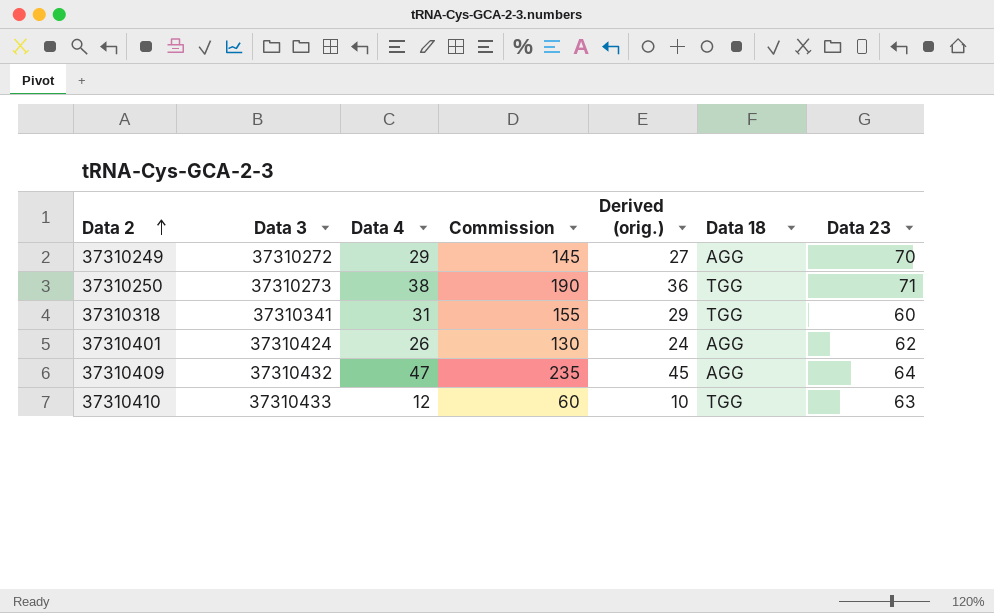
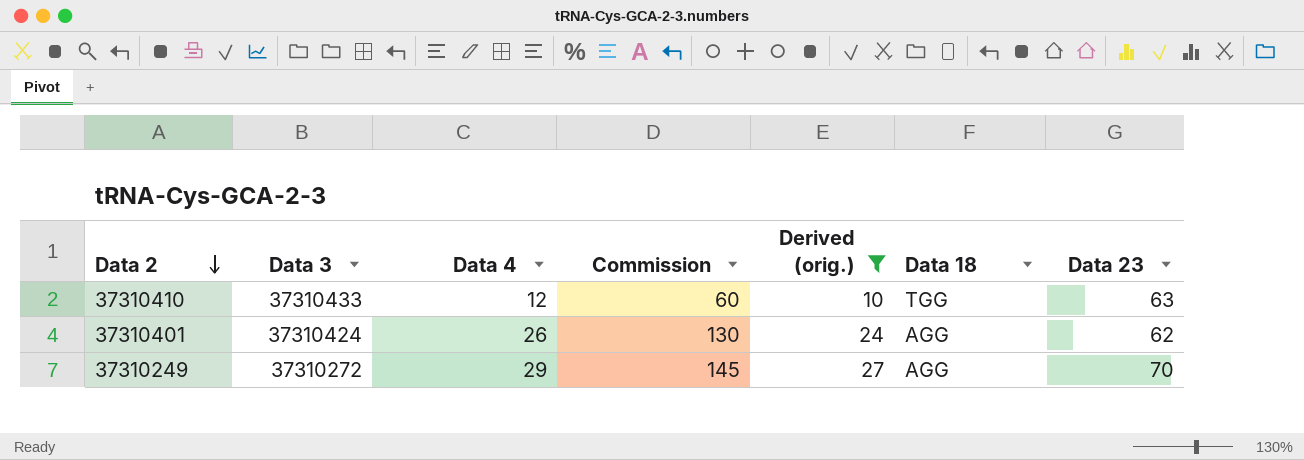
filter: none -> Derived (orig.) <= 27
row order: Data 2 ascending -> Data 2 descending

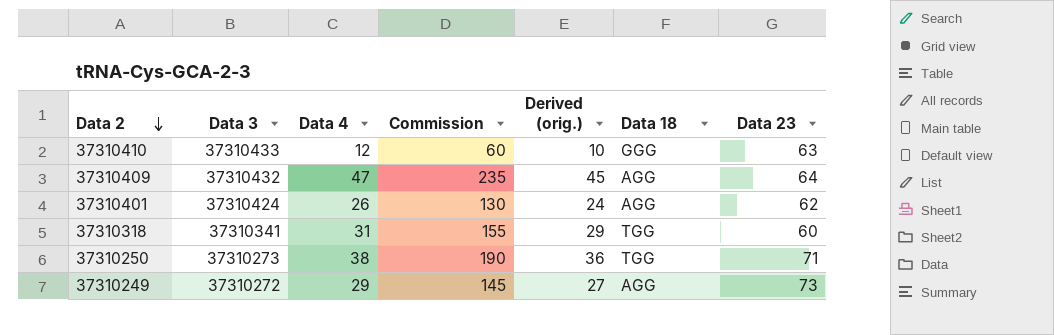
filter: Derived (orig.) <= 27 -> none
37310410 | Data 18: TGG -> GGG
37310249 | Data 23: 70 -> 73

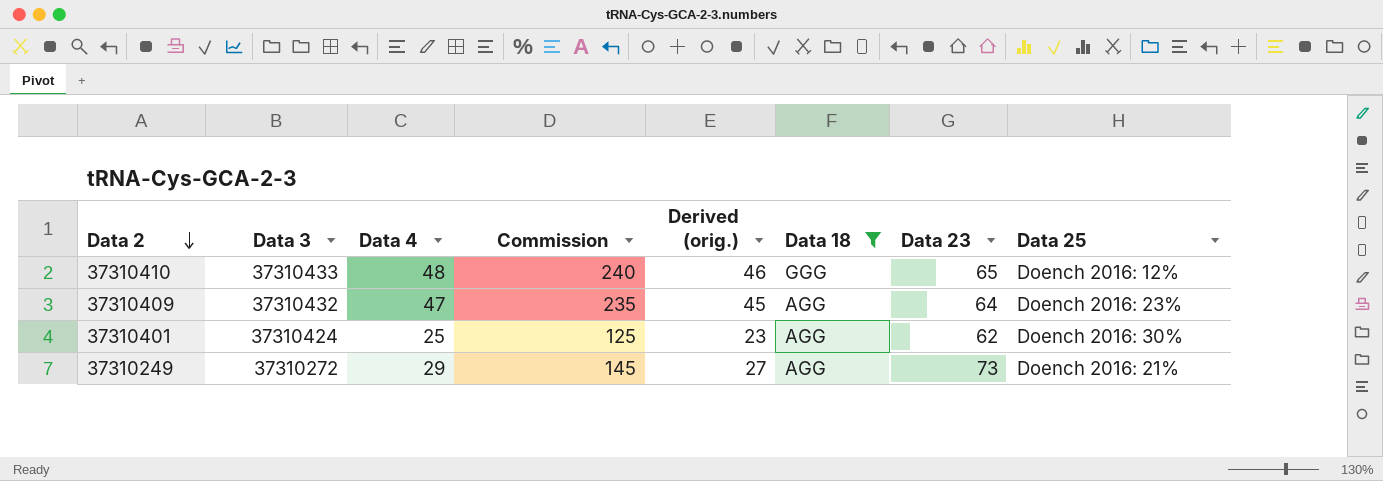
filter: none -> Data 18 != TGG
column Data 25 | position: none -> 8
37310410 | Data 4: 12 -> 48
37310410 | Commission: 60 -> 240
37310410 | Derived (orig.): 10 -> 46
37310410 | Data 23: 63 -> 65
37310401 | Data 4: 26 -> 25
37310401 | Commission: 130 -> 125
37310401 | Derived (orig.): 24 -> 23

